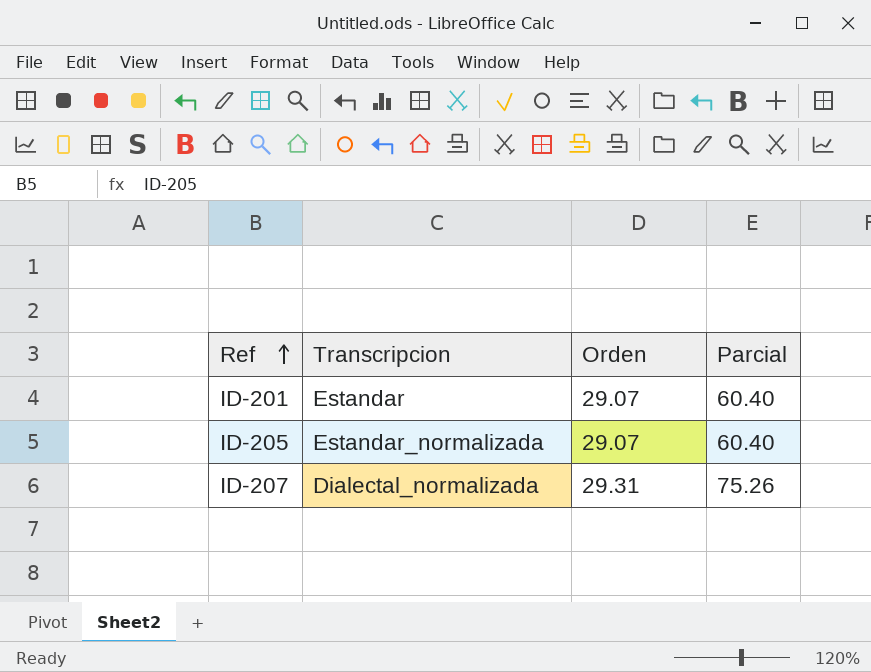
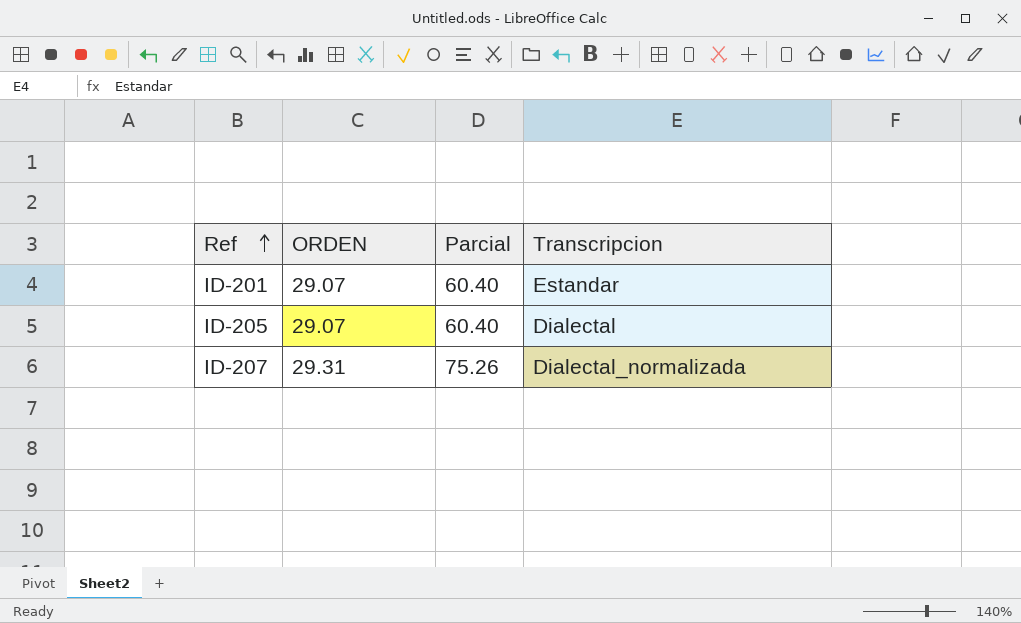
column name: Orden -> ORDEN
column Transcripcion | position: 2 -> 4
ID-205 | Transcripcion: Estandar_normalizada -> Dialectal

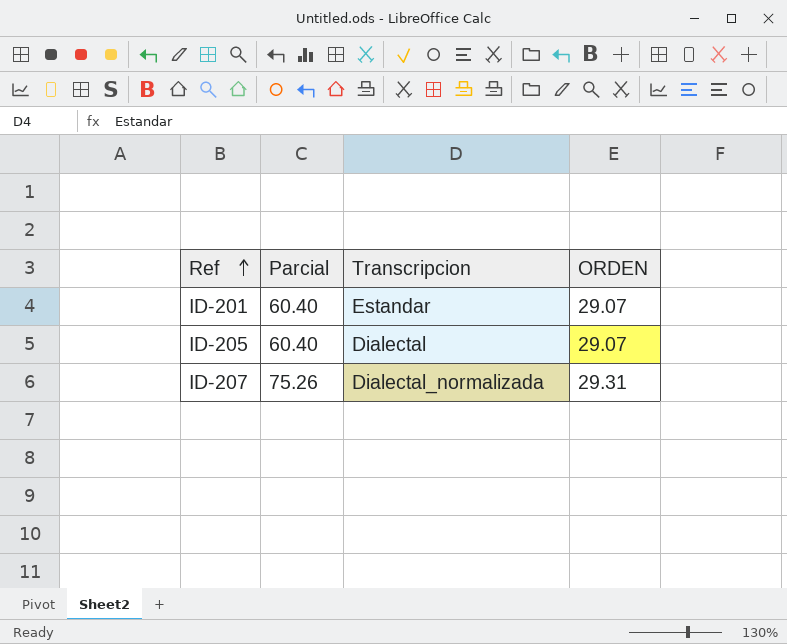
column ORDEN | position: 2 -> 4

